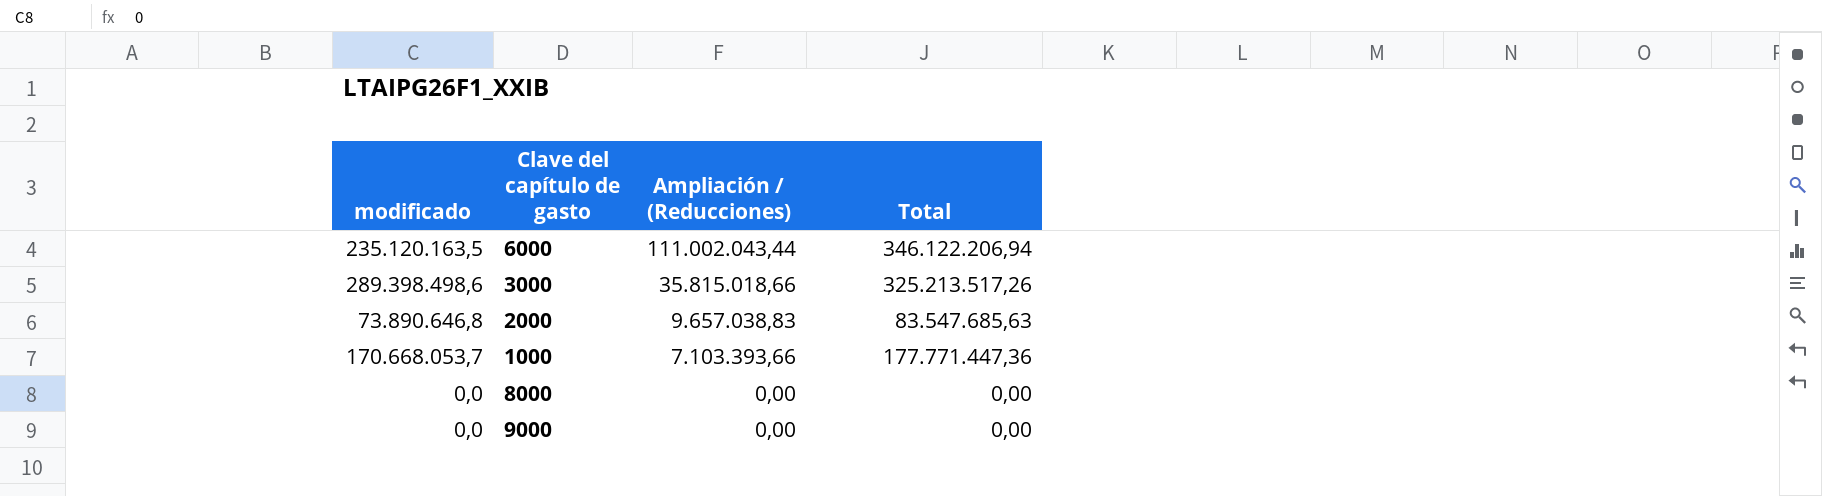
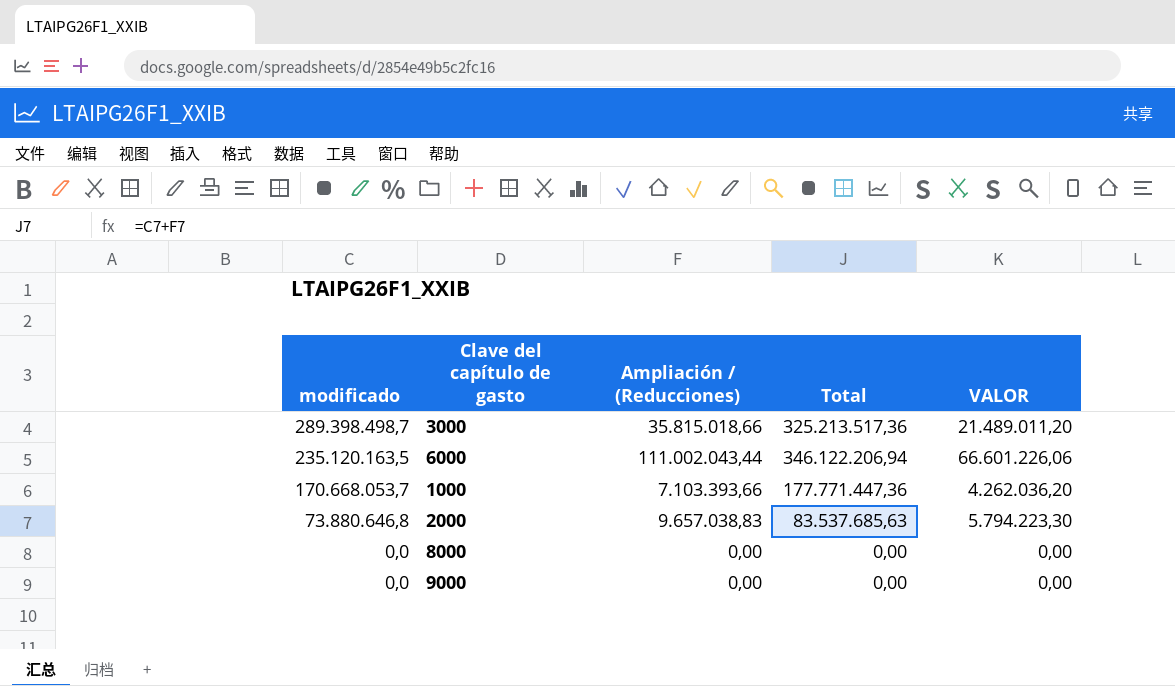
row order: Ampliación / (Reducciones) descending -> modificado descending
column VALOR | formula: none -> [Ampliación / (Reducciones)] * 0,6
3000 | modificado: 289.398.498,6 -> 289.398.498,7
3000 | Total: 325.213.517,26 -> 325.213.517,36
2000 | modificado: 73.890.646,8 -> 73.880.646,8
2000 | Total: 83.547.685,63 -> 83.537.685,63

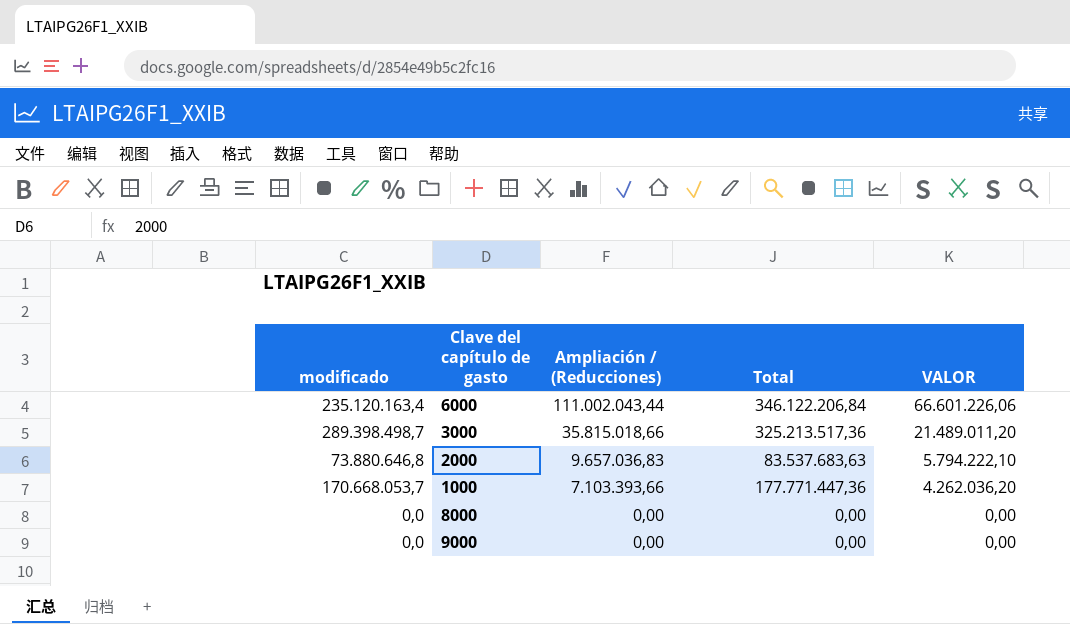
row order: modificado descending -> Ampliación / (Reducciones) descending
6000 | modificado: 235.120.163,5 -> 235.120.163,4
6000 | Total: 346.122.206,94 -> 346.122.206,84
2000 | Ampliación / (Reducciones): 9.657.038,83 -> 9.657.036,83
2000 | Total: 83.537.685,63 -> 83.537.683,63
2000 | VALOR: 5.794.223,30 -> 5.794.222,10

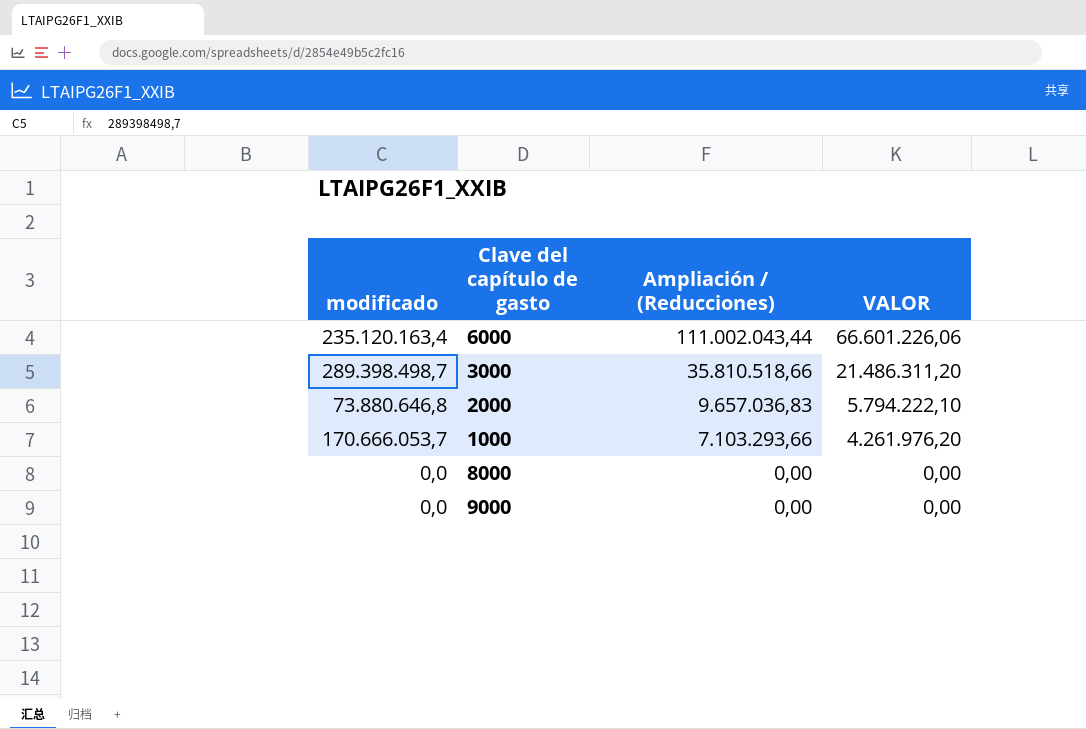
column Total | formula: [modificado] + [Ampliación / (Reducciones)] -> none
3000 | Ampliación / (Reducciones): 35.815.018,66 -> 35.810.518,66
3000 | VALOR: 21.489.011,20 -> 21.486.311,20
1000 | modificado: 170.668.053,7 -> 170.666.053,7
1000 | Ampliación / (Reducciones): 7.103.393,66 -> 7.103.293,66
1000 | VALOR: 4.262.036,20 -> 4.261.976,20

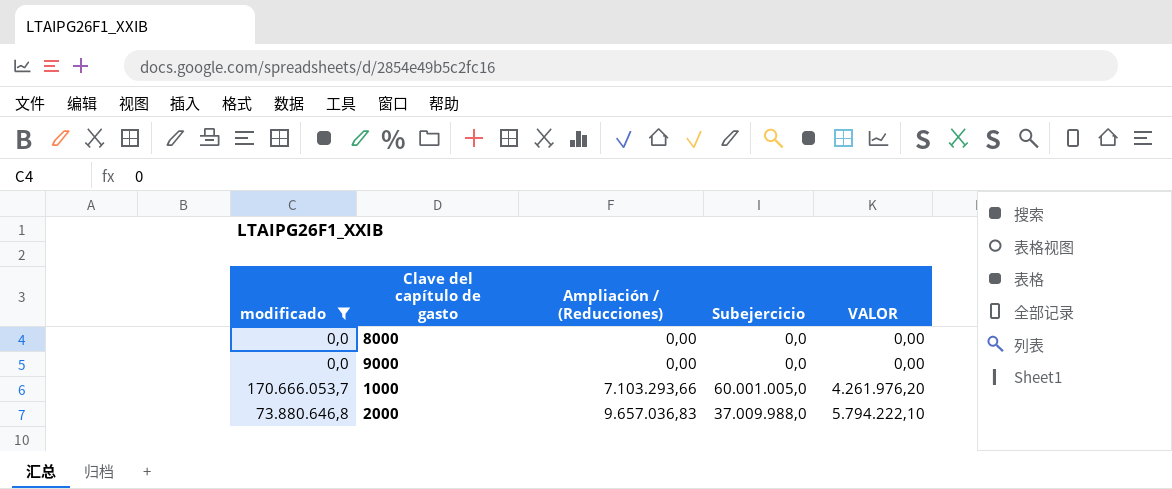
filter: none -> modificado <= 170.666.053,7
row order: Ampliación / (Reducciones) descending -> Ampliación / (Reducciones) ascending
column Subejercicio | position: none -> 4

